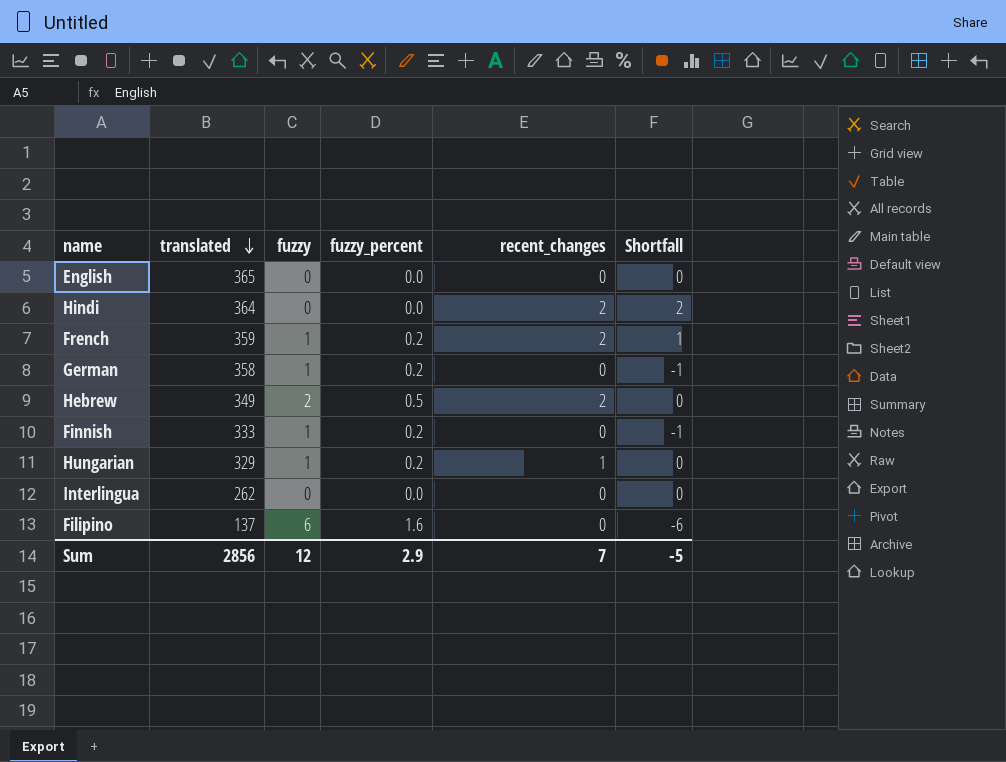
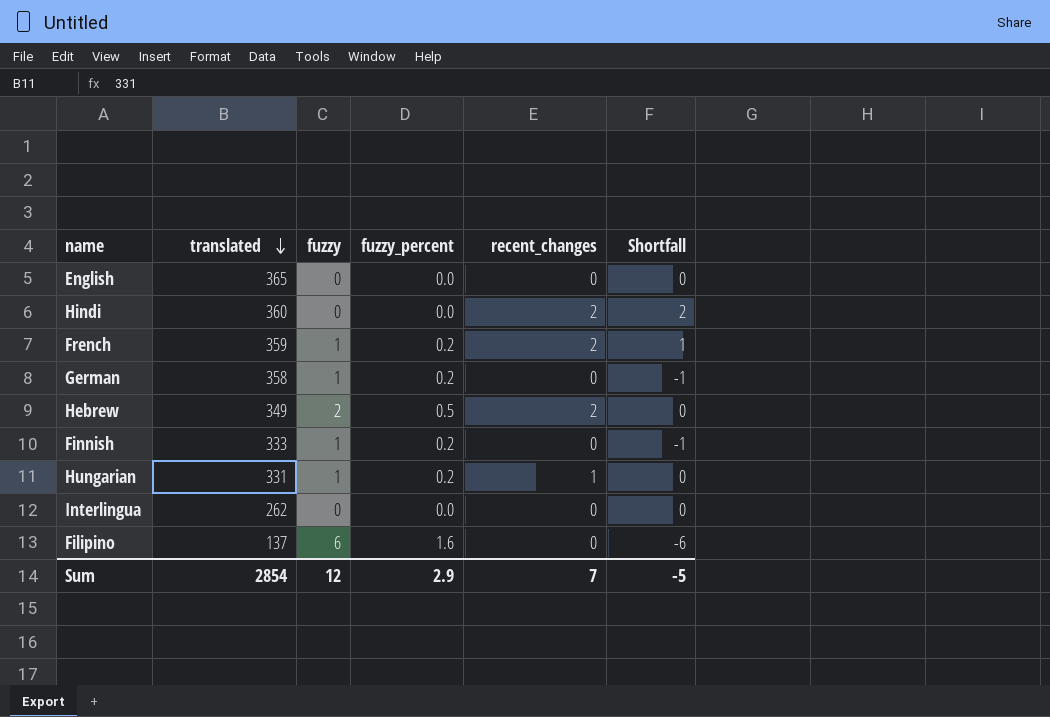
Hindi | translated: 364 -> 360
Hungarian | translated: 329 -> 331
Sum | translated: 2856 -> 2854

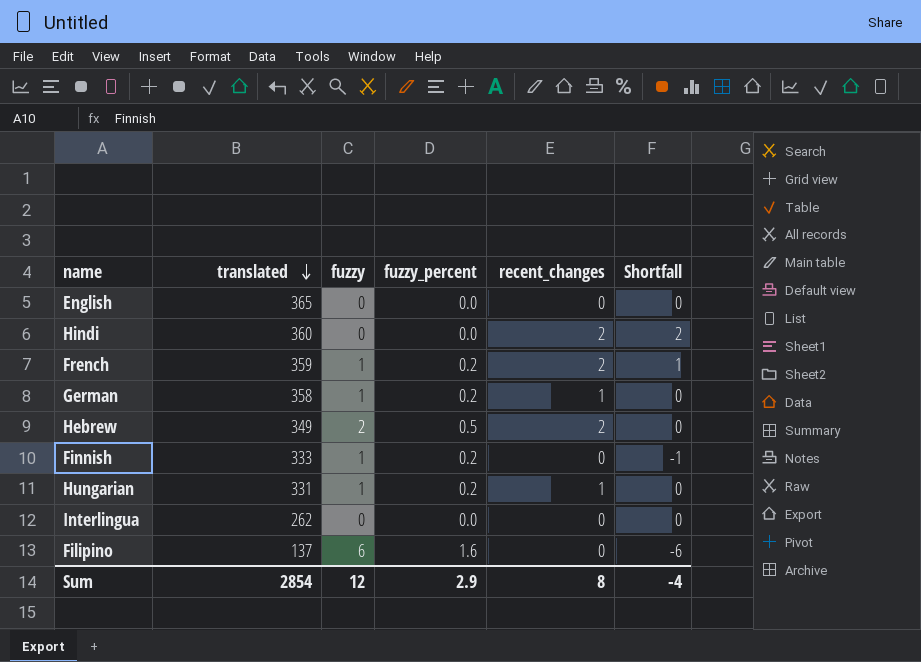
German | recent_changes: 0 -> 1
German | Shortfall: -1 -> 0
Sum | recent_changes: 7 -> 8
Sum | Shortfall: -5 -> -4

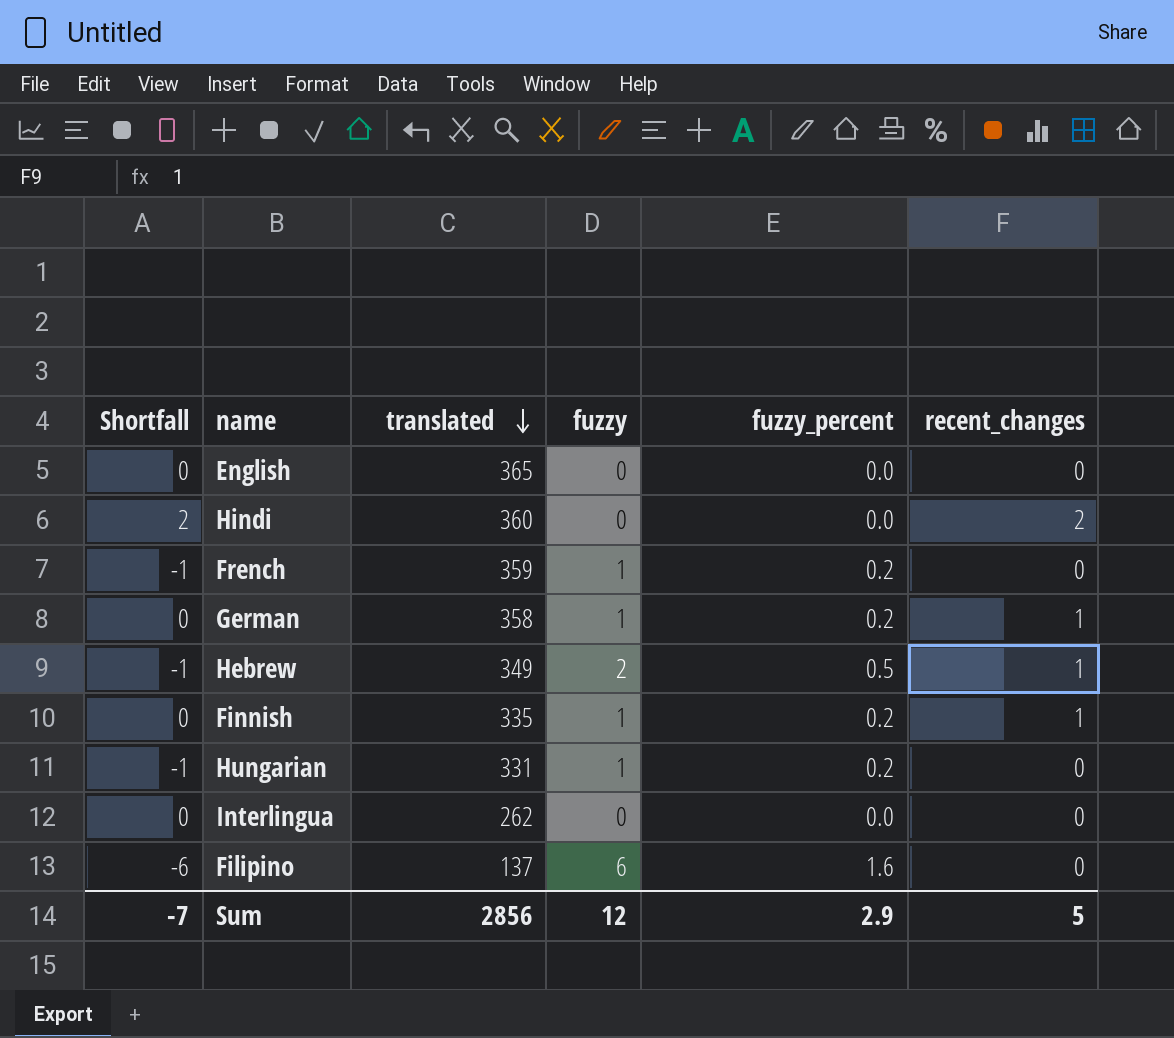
column Shortfall | position: 6 -> 1
French | Shortfall: 1 -> -1
French | recent_changes: 2 -> 0
Hebrew | Shortfall: 0 -> -1
Hebrew | recent_changes: 2 -> 1
Finnish | Shortfall: -1 -> 0
Finnish | translated: 333 -> 335
Finnish | recent_changes: 0 -> 1
Hungarian | Shortfall: 0 -> -1
Hungarian | recent_changes: 1 -> 0
Sum | Shortfall: -4 -> -7
Sum | translated: 2854 -> 2856
Sum | recent_changes: 8 -> 5

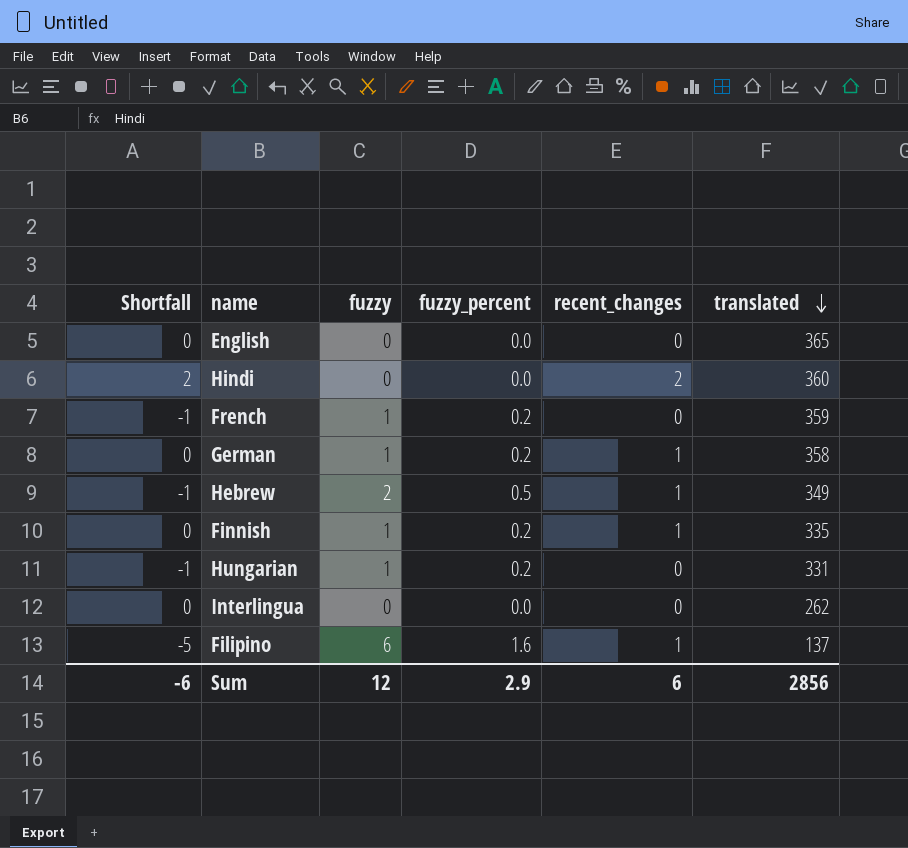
column translated | position: 3 -> 6
Filipino | Shortfall: -6 -> -5
Filipino | recent_changes: 0 -> 1
Sum | Shortfall: -7 -> -6
Sum | recent_changes: 5 -> 6

